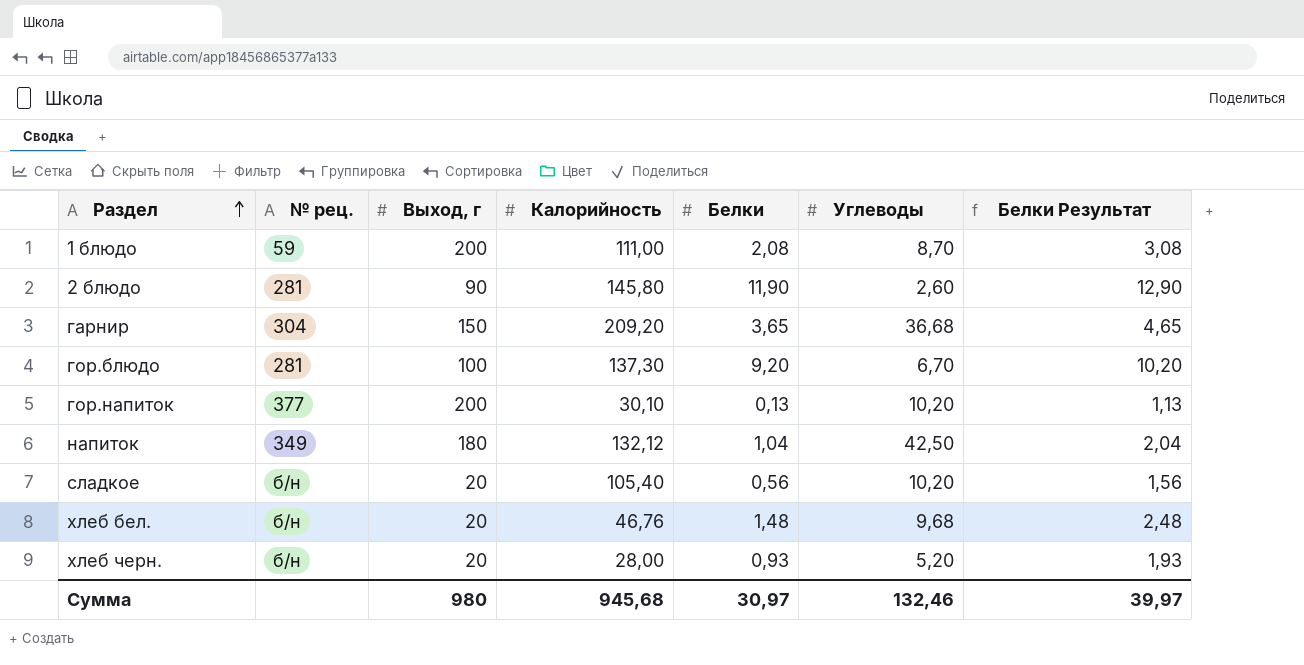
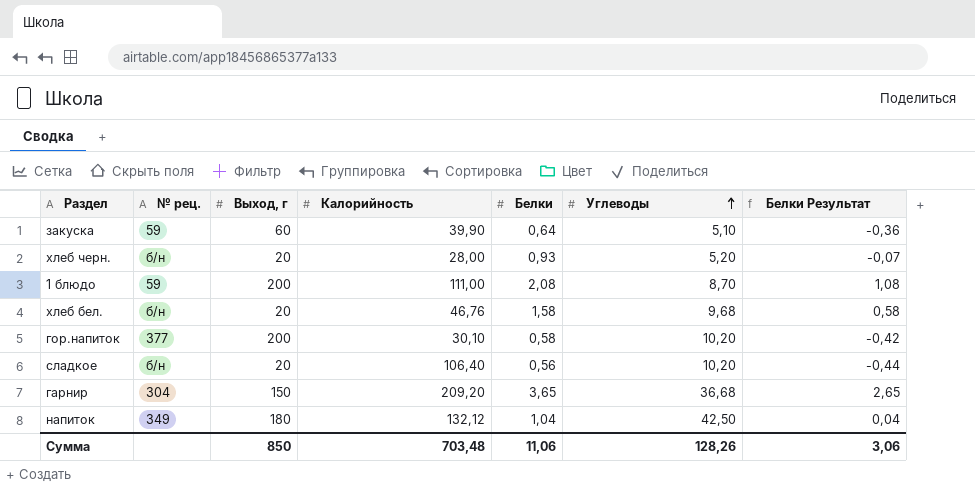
row order: Раздел ascending -> Углеводы ascending
column Белки Результат | formula: [Белки] + 1 -> [Белки] - 1
row 2 блюдо: 281 | 90 | 145,80 | 11,90 | 2,60 | 12,90 -> none
row гор.блюдо: 281 | 100 | 137,30 | 9,20 | 6,70 | 10,20 -> none
row закуска: none -> 59 | 60 | 39,90 | 0,64 | 5,10 | -0,36
хлеб бел. | Белки: 1,48 -> 1,58
гор.напиток | Белки: 0,13 -> 0,58
сладкое | Калорийность: 105,40 -> 106,40
Сумма | Выход, г: 980 -> 850
Сумма | Калорийность: 945,68 -> 703,48
Сумма | Белки: 30,97 -> 11,06
Сумма | Углеводы: 132,46 -> 128,26
Сумма | Белки Результат: 39,97 -> 3,06

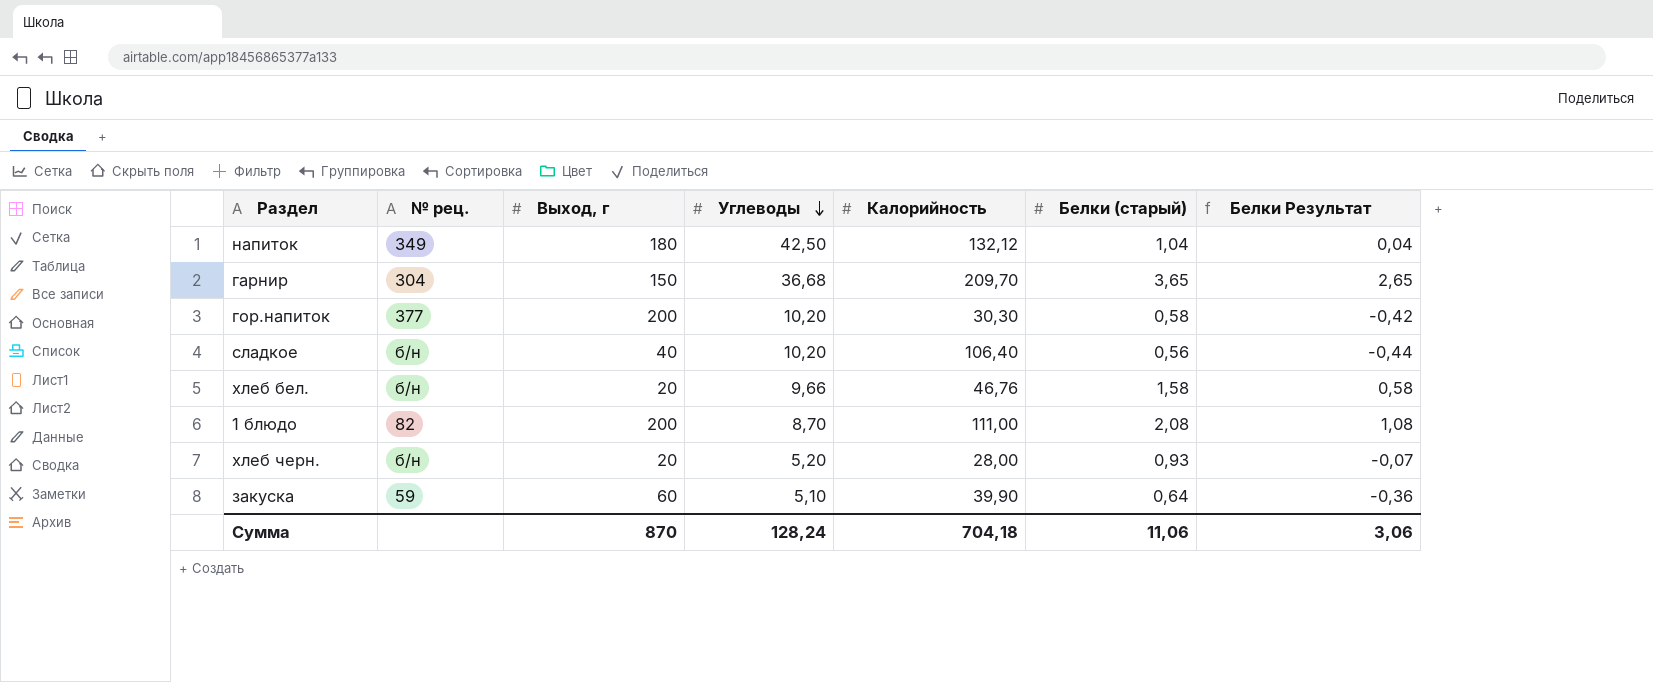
row order: Углеводы ascending -> Углеводы descending
column Углеводы | position: 6 -> 4
column name: Белки -> Белки (старый)
гарнир | Калорийность: 209,20 -> 209,70
гор.напиток | Калорийность: 30,10 -> 30,30
сладкое | Выход, г: 20 -> 40
хлеб бел. | Углеводы: 9,68 -> 9,66
1 блюдо | № рец.: 59 -> 82
Сумма | Выход, г: 850 -> 870
Сумма | Углеводы: 128,26 -> 128,24
Сумма | Калорийность: 703,48 -> 704,18

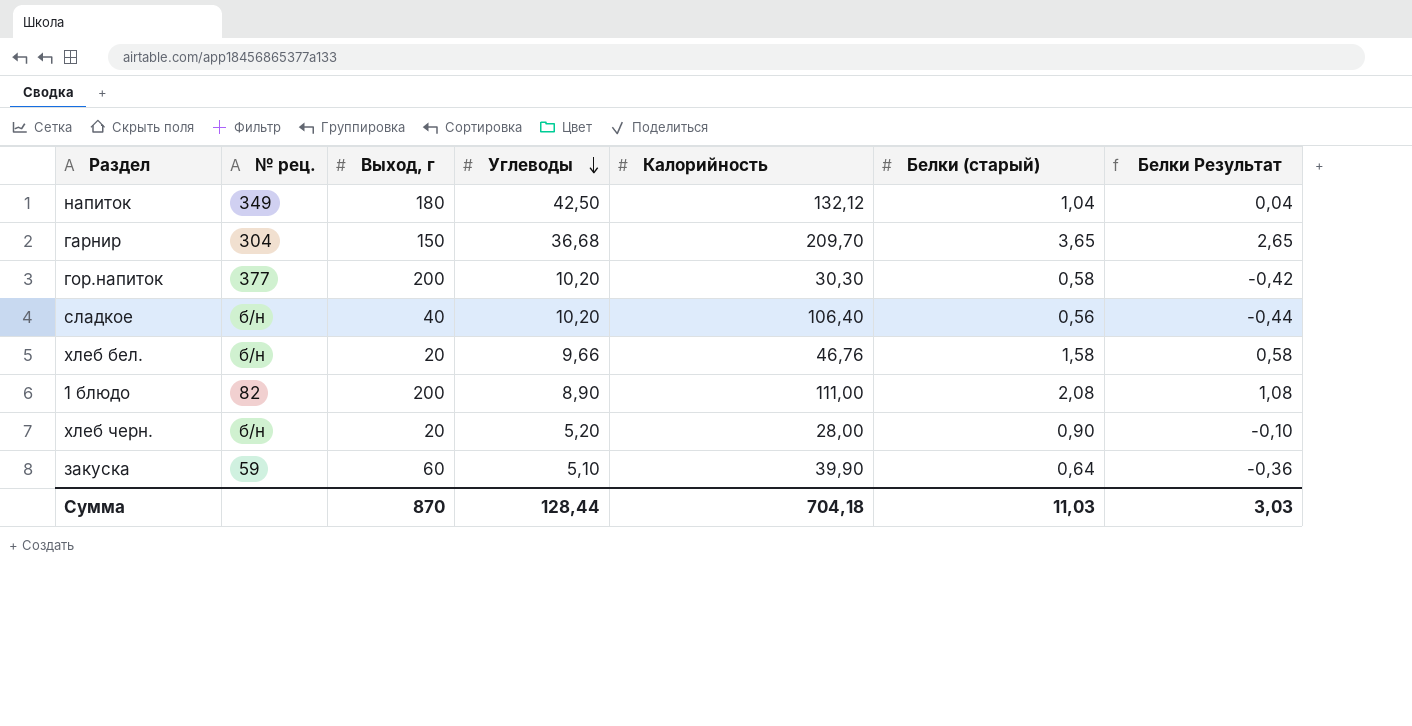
1 блюдо | Углеводы: 8,70 -> 8,90
хлеб черн. | Белки (старый): 0,93 -> 0,90
хлеб черн. | Белки Результат: -0,07 -> -0,10
Сумма | Углеводы: 128,24 -> 128,44
Сумма | Белки (старый): 11,06 -> 11,03
Сумма | Белки Результат: 3,06 -> 3,03

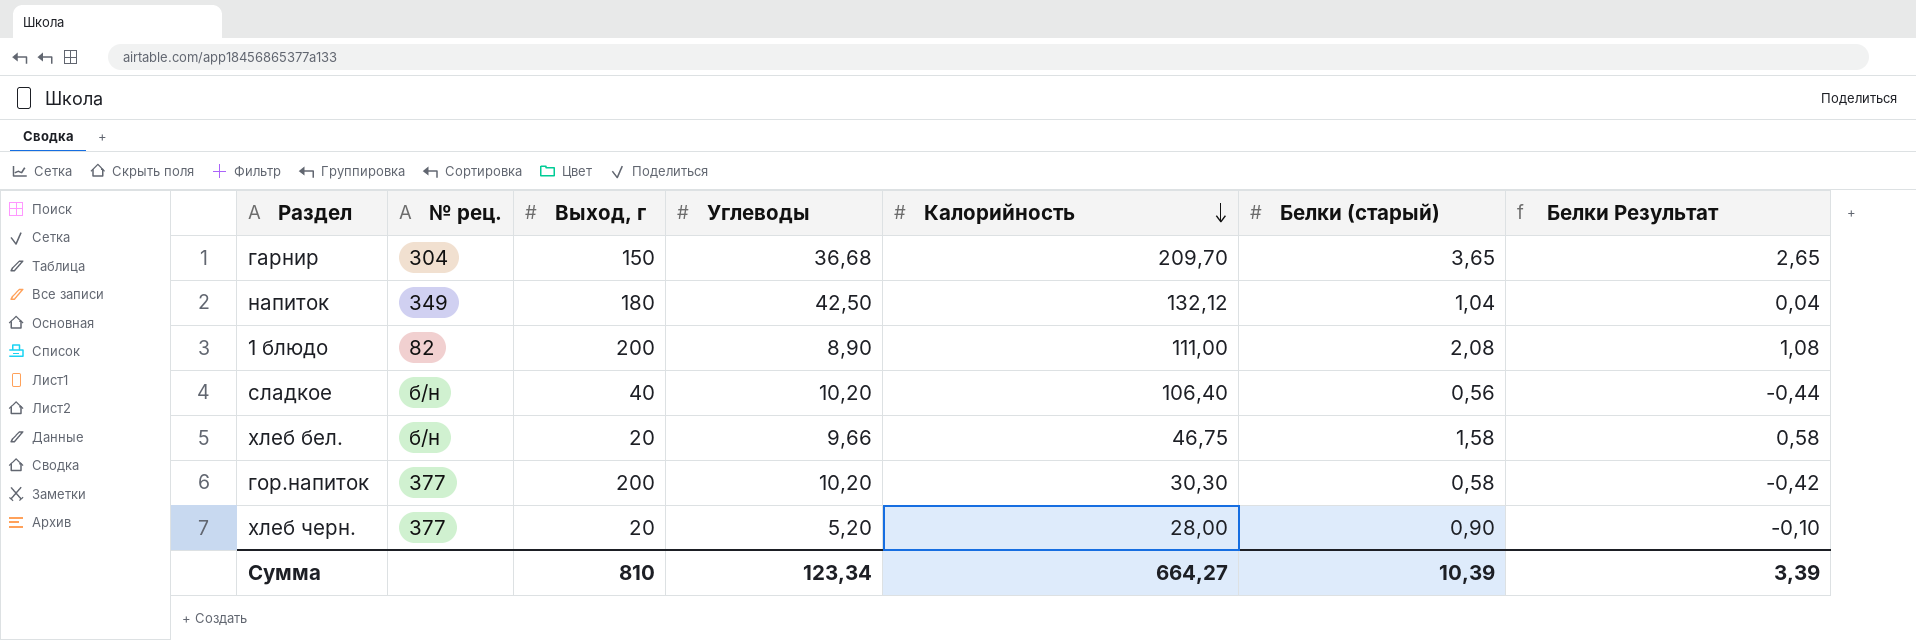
row order: Углеводы descending -> Калорийность descending
row закуска: 59 | 60 | 5,10 | 39,90 | 0,64 | -0,36 -> none
хлеб бел. | Калорийность: 46,76 -> 46,75
хлеб черн. | № рец.: б/н -> 377
Сумма | Выход, г: 870 -> 810
Сумма | Углеводы: 128,44 -> 123,34
Сумма | Калорийность: 704,18 -> 664,27
Сумма | Белки (старый): 11,03 -> 10,39
Сумма | Белки Результат: 3,03 -> 3,39

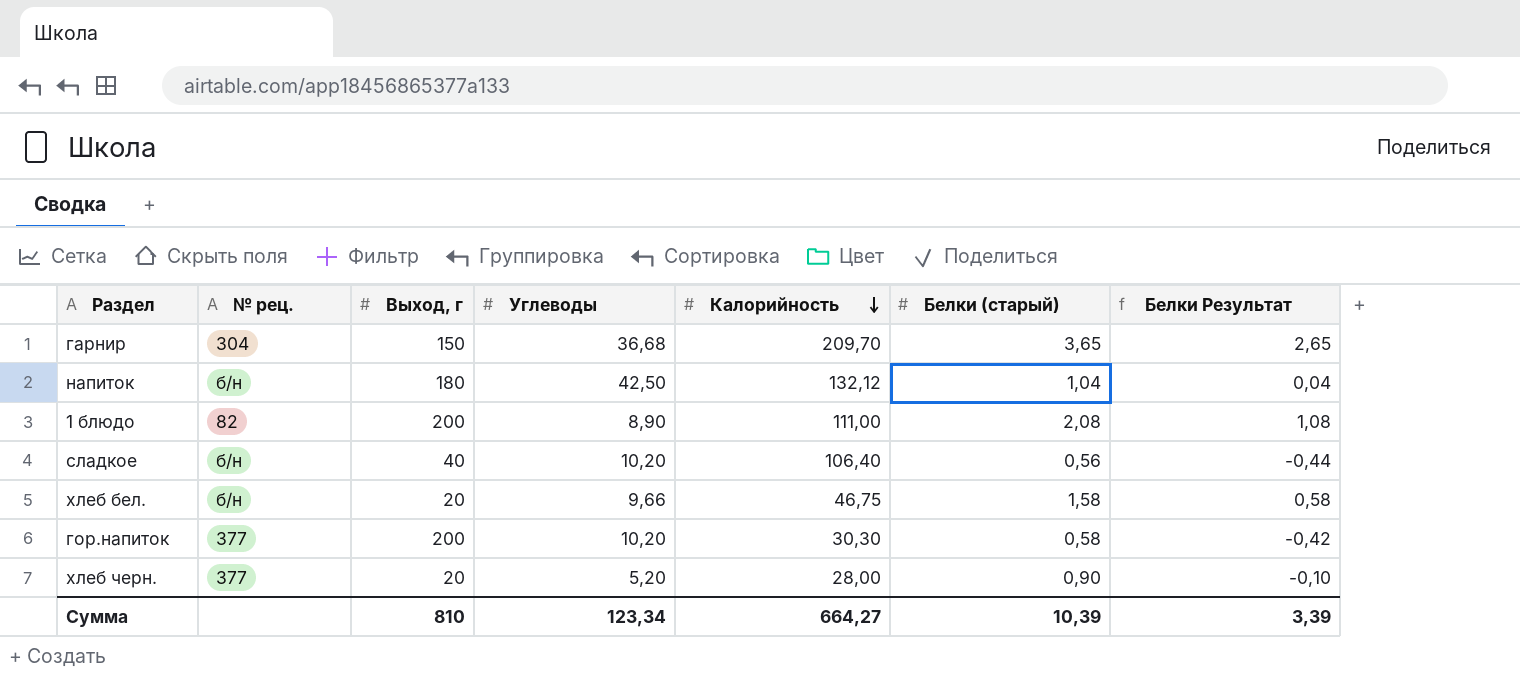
напиток | № рец.: 349 -> б/н

